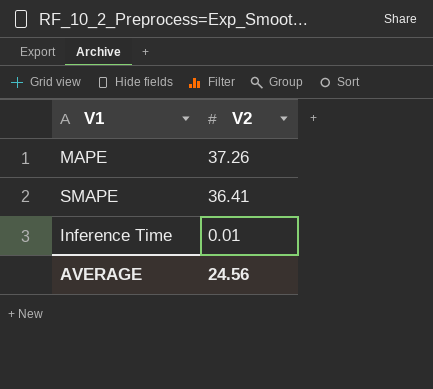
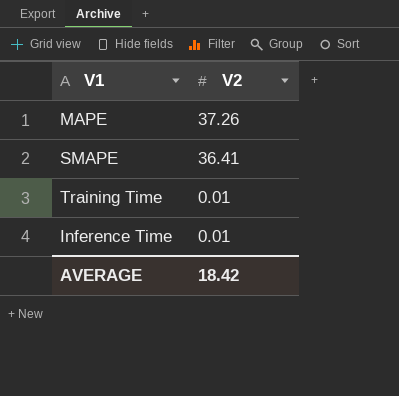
row Training Time: none -> 0.01
AVERAGE | V2: 24.56 -> 18.42

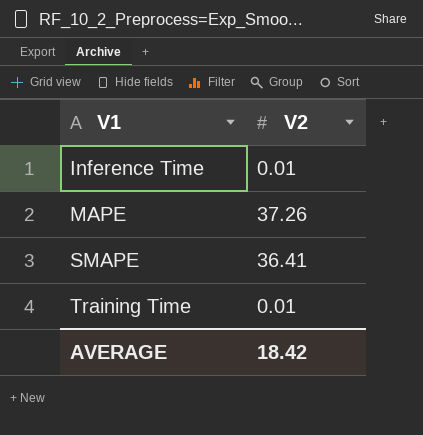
row order: V2 descending -> V1 ascending

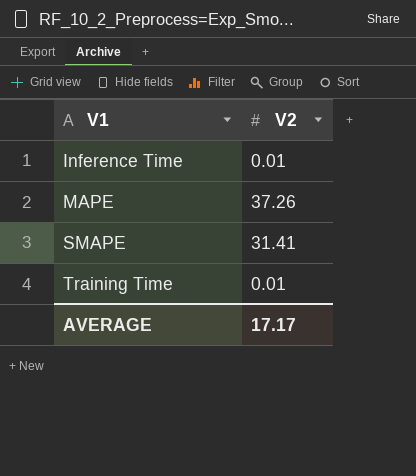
SMAPE | V2: 36.41 -> 31.41
AVERAGE | V2: 18.42 -> 17.17

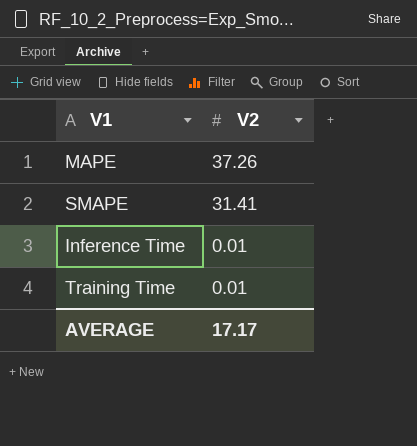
row order: V1 ascending -> V2 descending

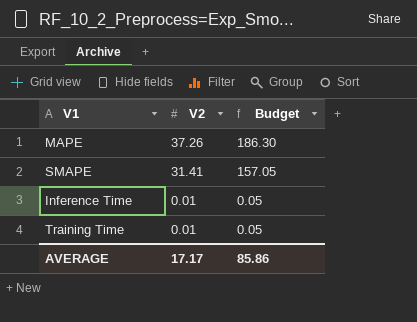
column Budget | formula: none -> [V2] * 5

